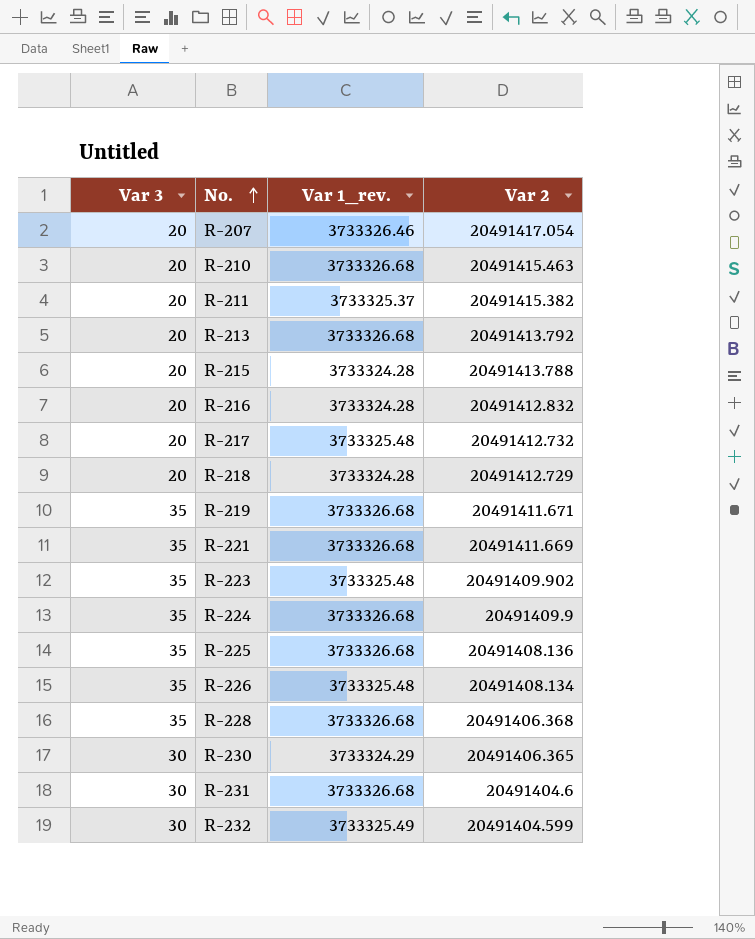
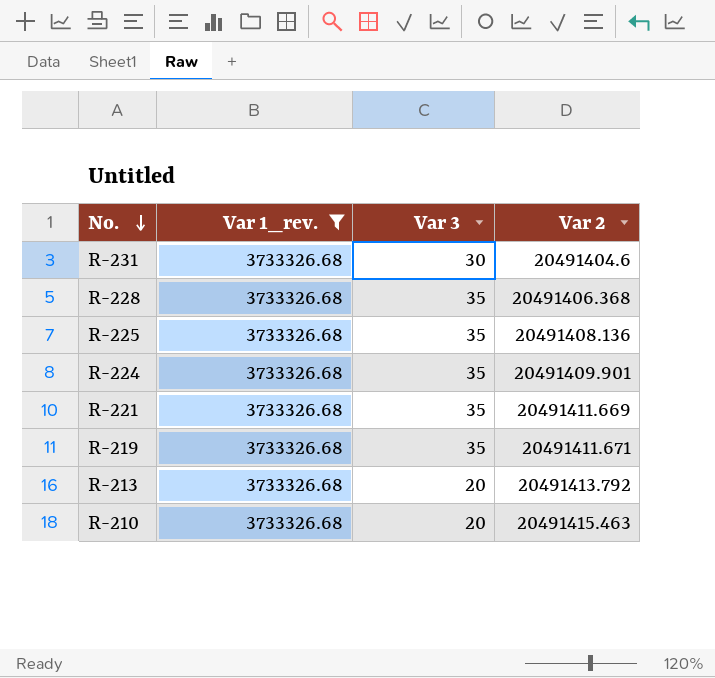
filter: none -> Var 1_rev. = 3733326.68
row order: No. ascending -> No. descending
column Var 3 | position: 1 -> 3
R-224 | Var 2: 20491409.9 -> 20491409.901

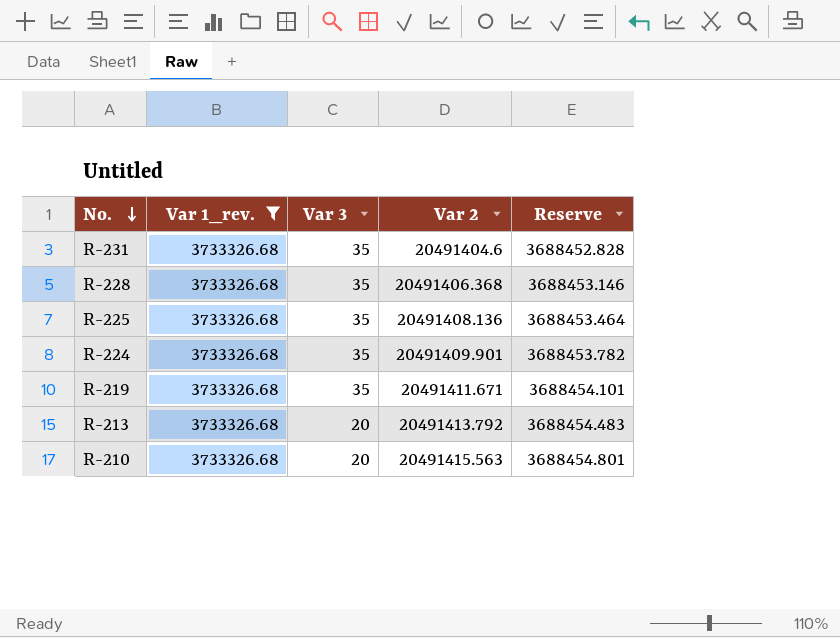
column Reserve | formula: none -> [Var 2] * 0.18
row R-221: 3733326.68 | 35 | 20491411.669 -> none
R-231 | Var 3: 30 -> 35
R-210 | Var 2: 20491415.463 -> 20491415.563

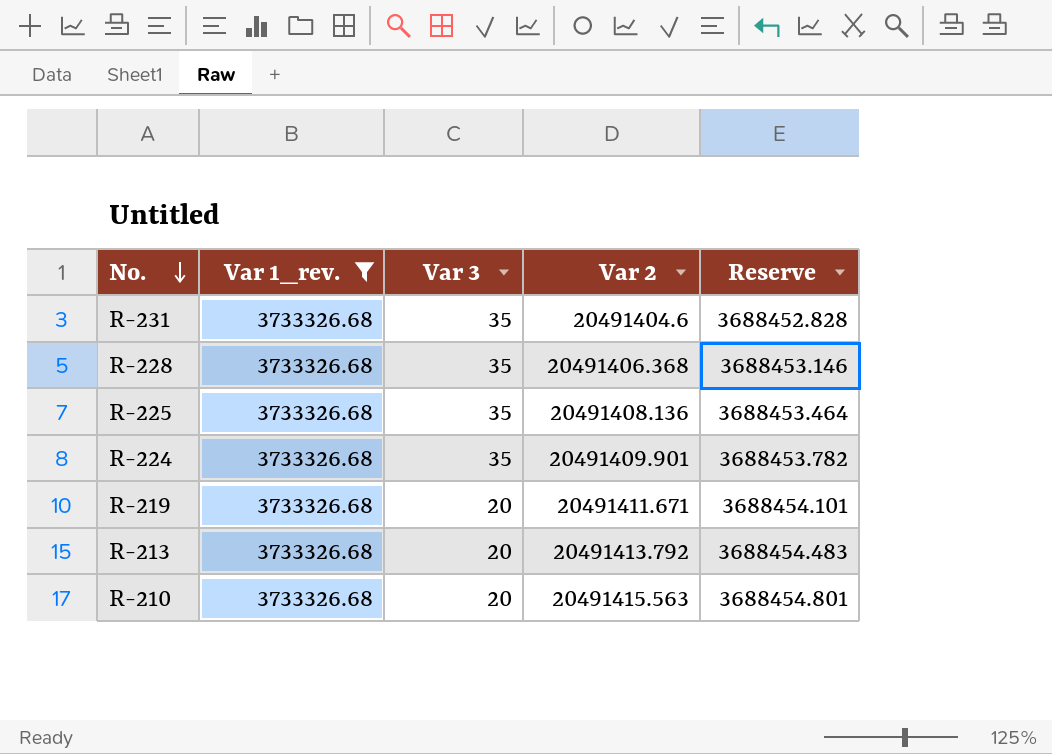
R-219 | Var 3: 35 -> 20

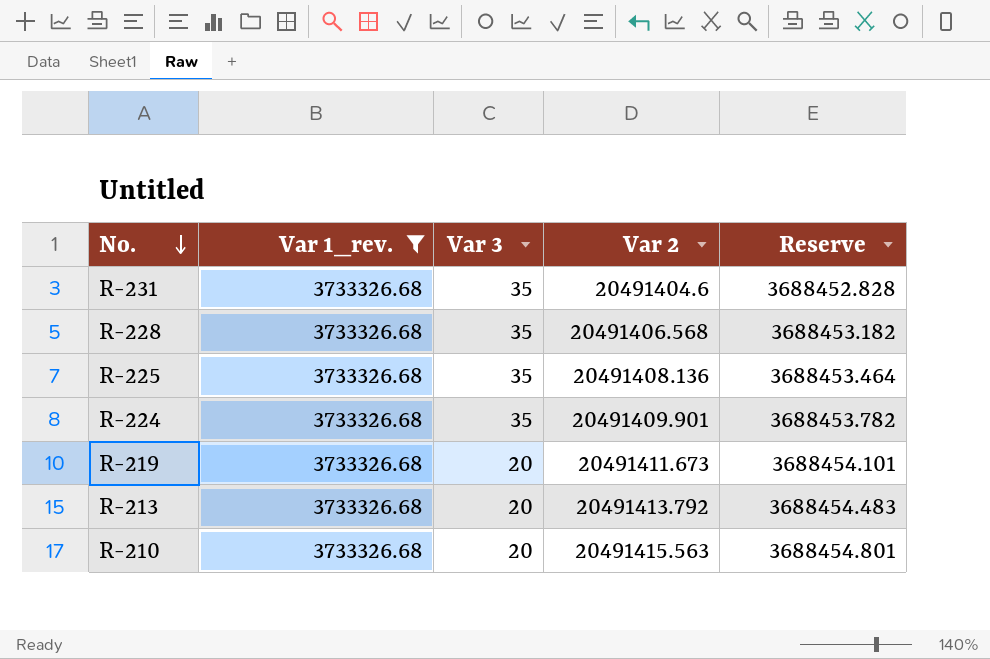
R-228 | Var 2: 20491406.368 -> 20491406.568
R-228 | Reserve: 3688453.146 -> 3688453.182
R-219 | Var 2: 20491411.671 -> 20491411.673

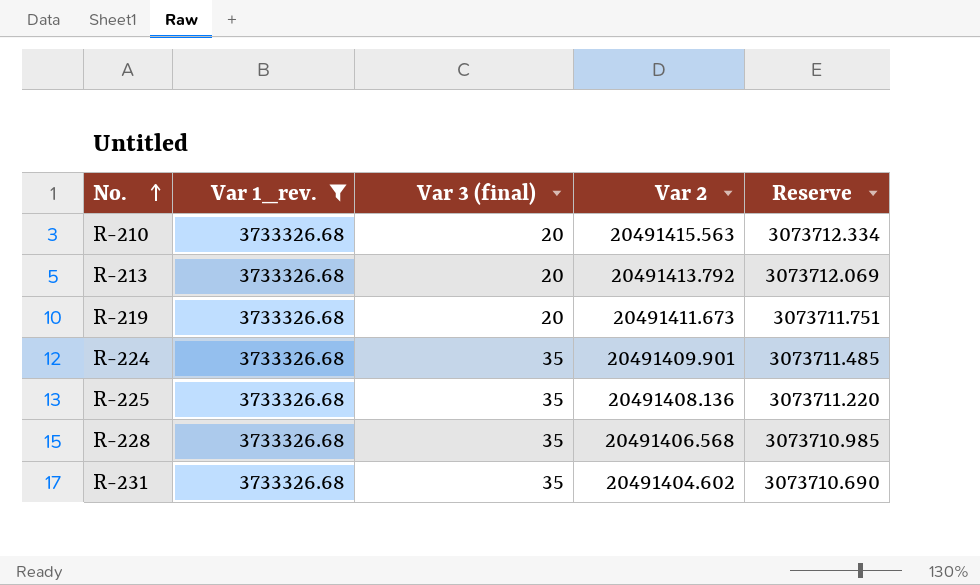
row order: No. descending -> No. ascending
column name: Var 3 -> Var 3 (final)
column Reserve | formula: [Var 2] * 0.18 -> [Var 2] * 0.15
R-231 | Var 2: 20491404.6 -> 20491404.602

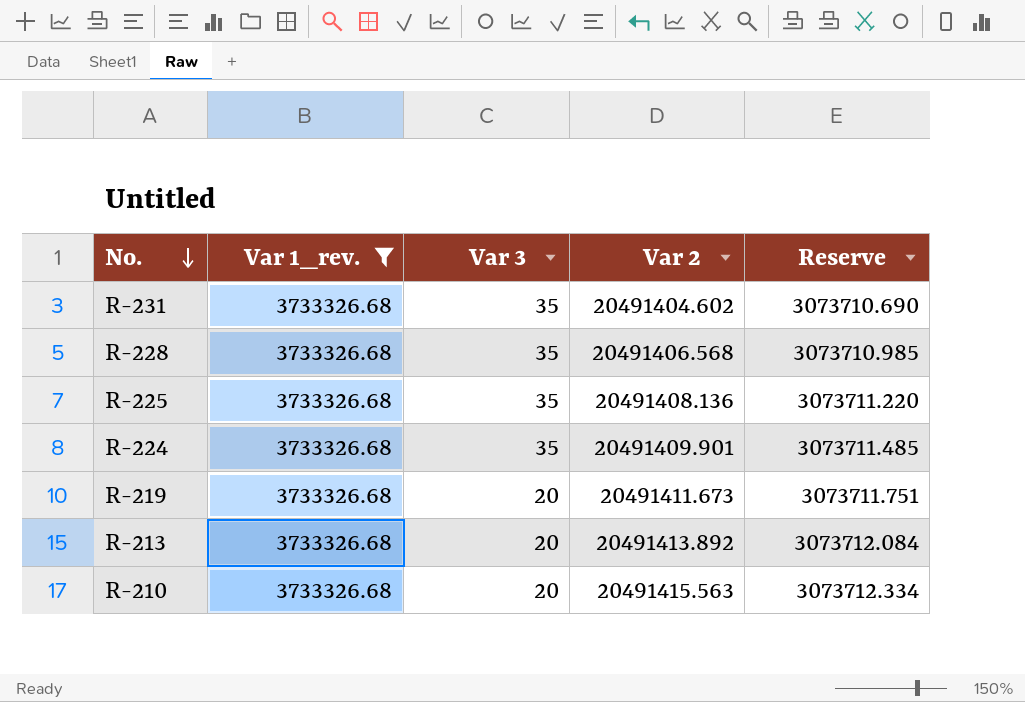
row order: No. ascending -> No. descending
column name: Var 3 (final) -> Var 3
R-213 | Var 2: 20491413.792 -> 20491413.892
R-213 | Reserve: 3073712.069 -> 3073712.084

